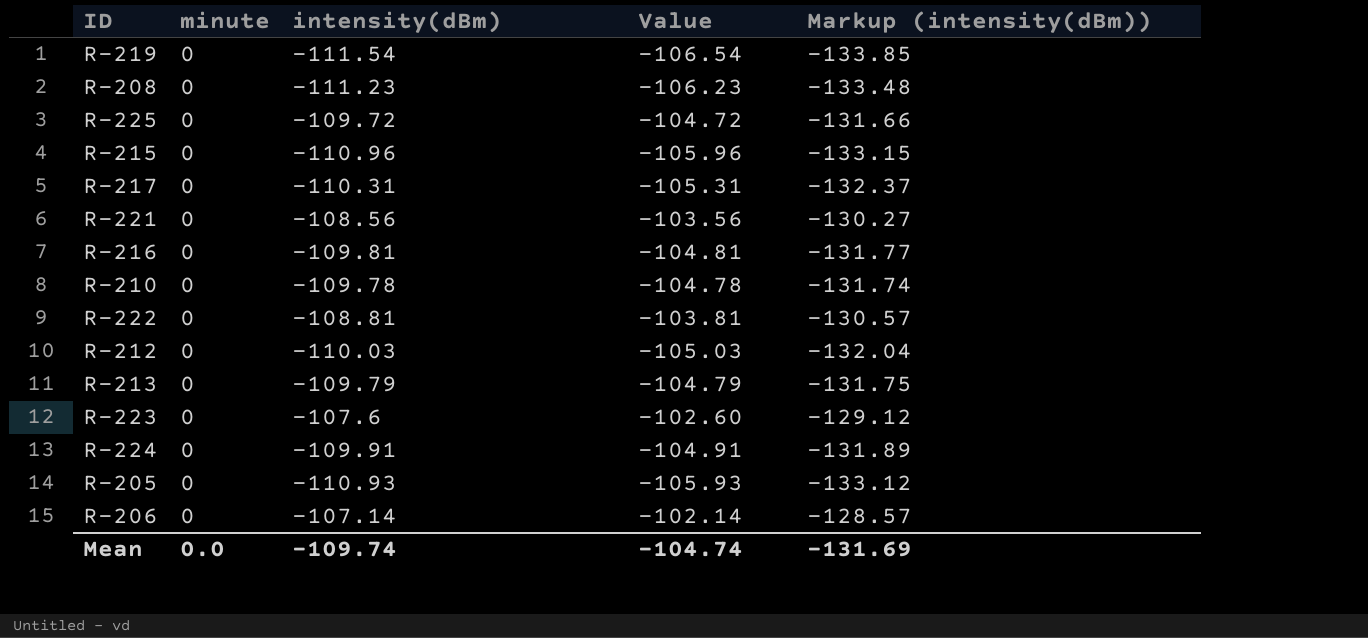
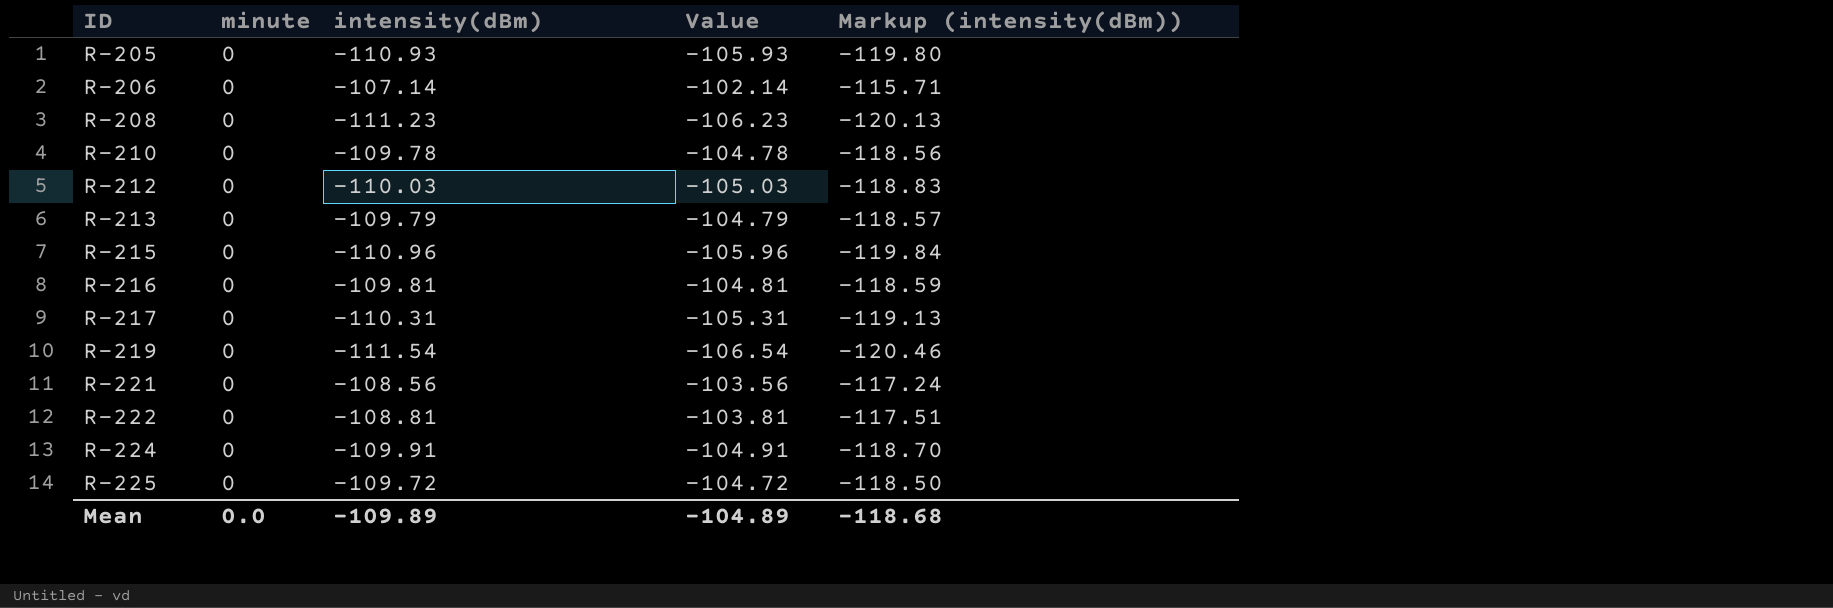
row order: none -> ID ascending
column Markup (intensity(dBm)) | formula: [intensity(dBm)] * 1.2 -> [intensity(dBm)] * 1.08
row R-223: 0 | -107.6 | -102.60 | -129.12 -> none
Mean | intensity(dBm): -109.74 -> -109.89
Mean | Value: -104.74 -> -104.89
Mean | Markup (intensity(dBm)): -131.69 -> -118.68

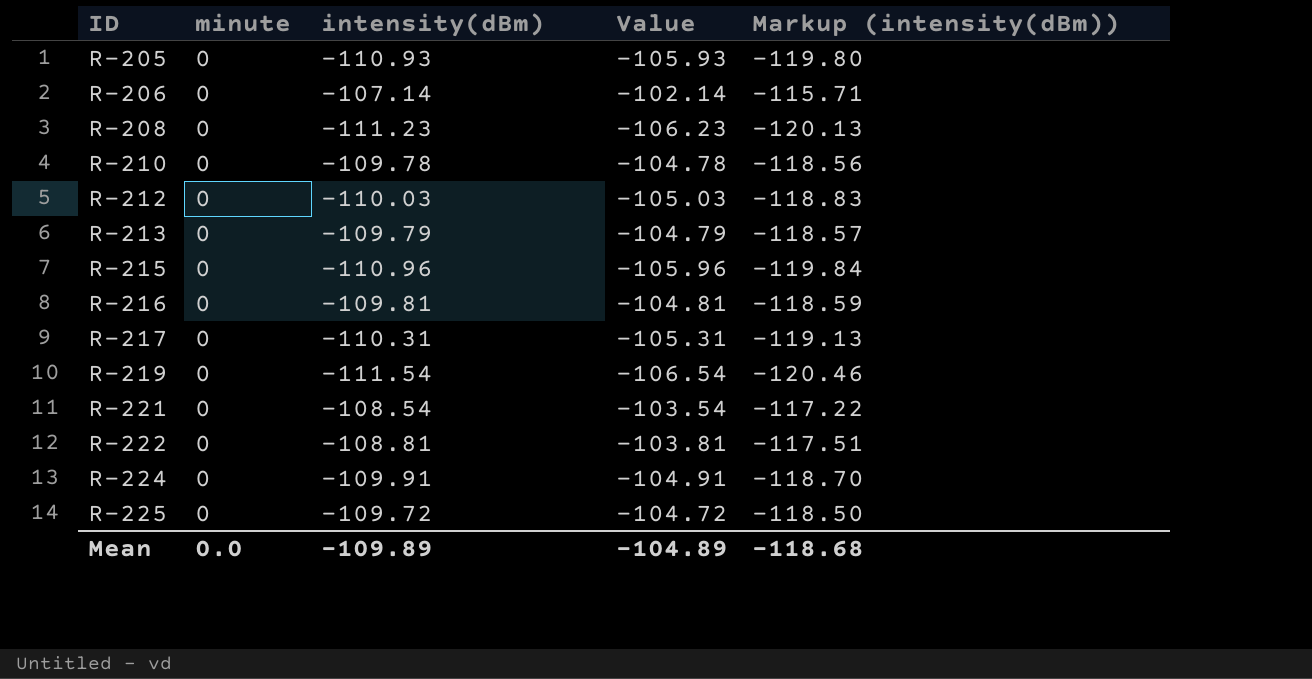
R-221 | intensity(dBm): -108.56 -> -108.54
R-221 | Value: -103.56 -> -103.54
R-221 | Markup (intensity(dBm)): -117.24 -> -117.22

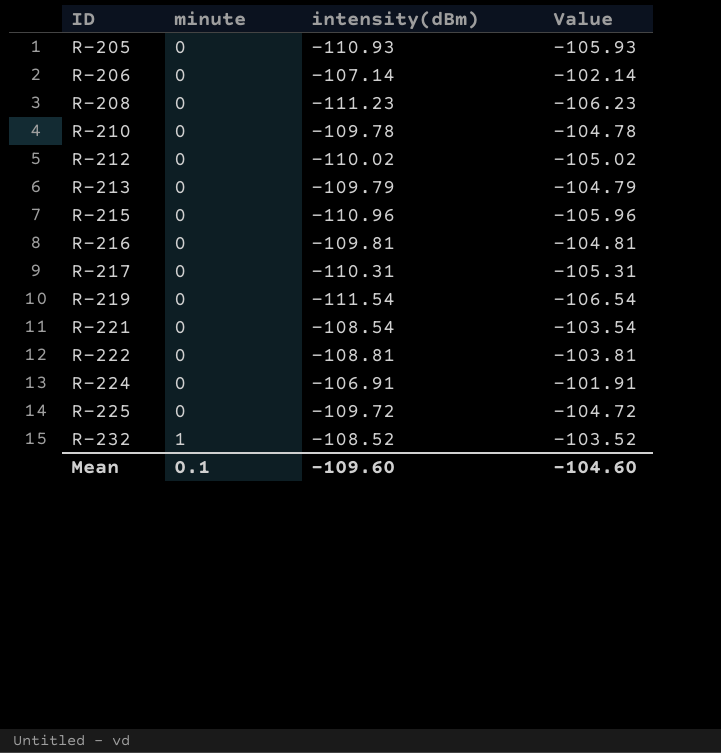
column Markup (intensity(dBm)) | formula: [intensity(dBm)] * 1.08 -> none
R-212 | intensity(dBm): -110.03 -> -110.02
R-212 | Value: -105.03 -> -105.02
R-224 | intensity(dBm): -109.91 -> -106.91
R-224 | Value: -104.91 -> -101.91
row R-232: none -> 1 | -108.52 | -103.52
Mean | minute: 0.0 -> 0.1
Mean | intensity(dBm): -109.89 -> -109.60
Mean | Value: -104.89 -> -104.60

